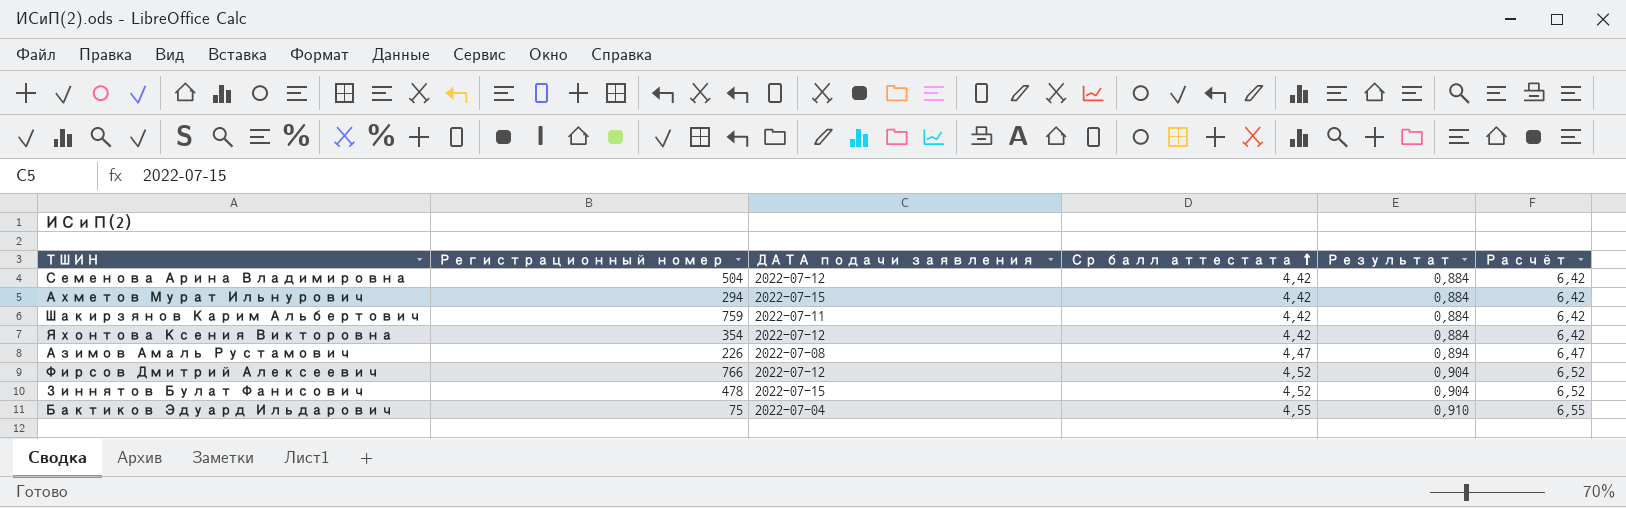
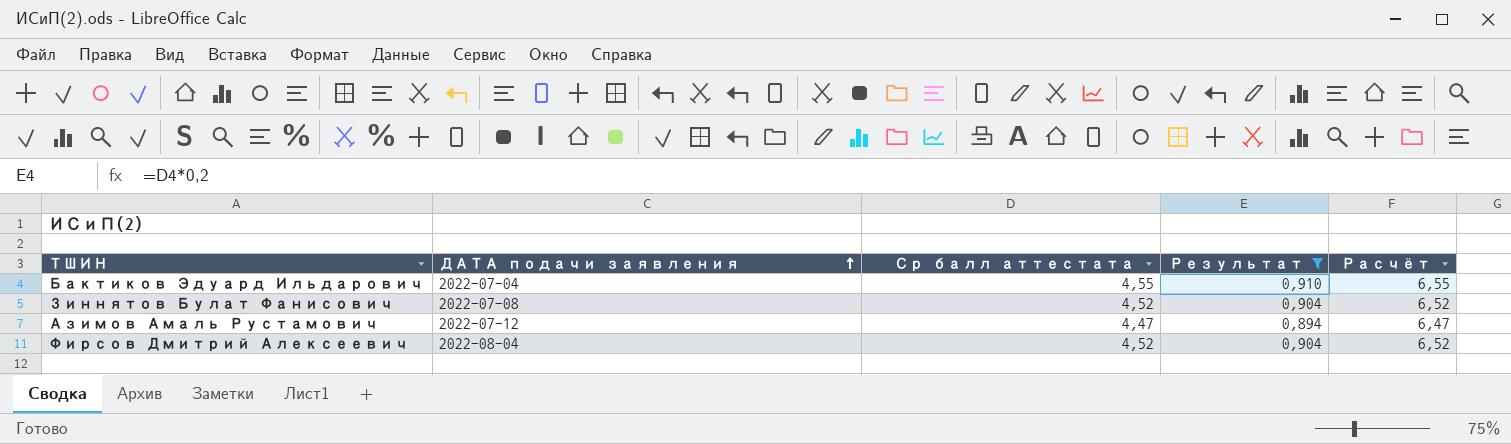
filter: none -> Результат != 0,884
row order: Ср балл аттестата ascending -> ДАТА подачи заявления ascending
column Регистрационный номер | position: 2 -> none
Зиннятов Булат Фанисович | ДАТА подачи заявления: 2022-07-15 -> 2022-07-08
Азимов Амаль Рустамович | ДАТА подачи заявления: 2022-07-08 -> 2022-07-12
Фирсов Дмитрий Алексеевич | ДАТА подачи заявления: 2022-07-12 -> 2022-08-04

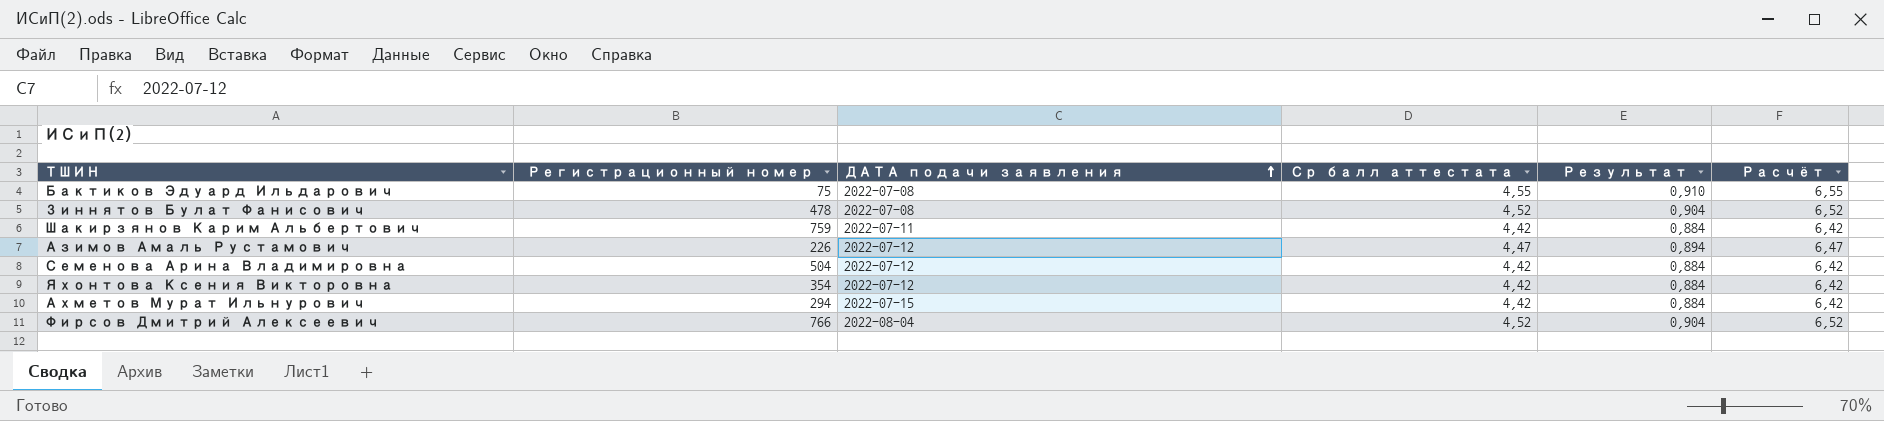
filter: Результат != 0,884 -> none
column Регистрационный номер | position: none -> 2
Бактиков Эдуард Ильдарович | ДАТА подачи заявления: 2022-07-04 -> 2022-07-08

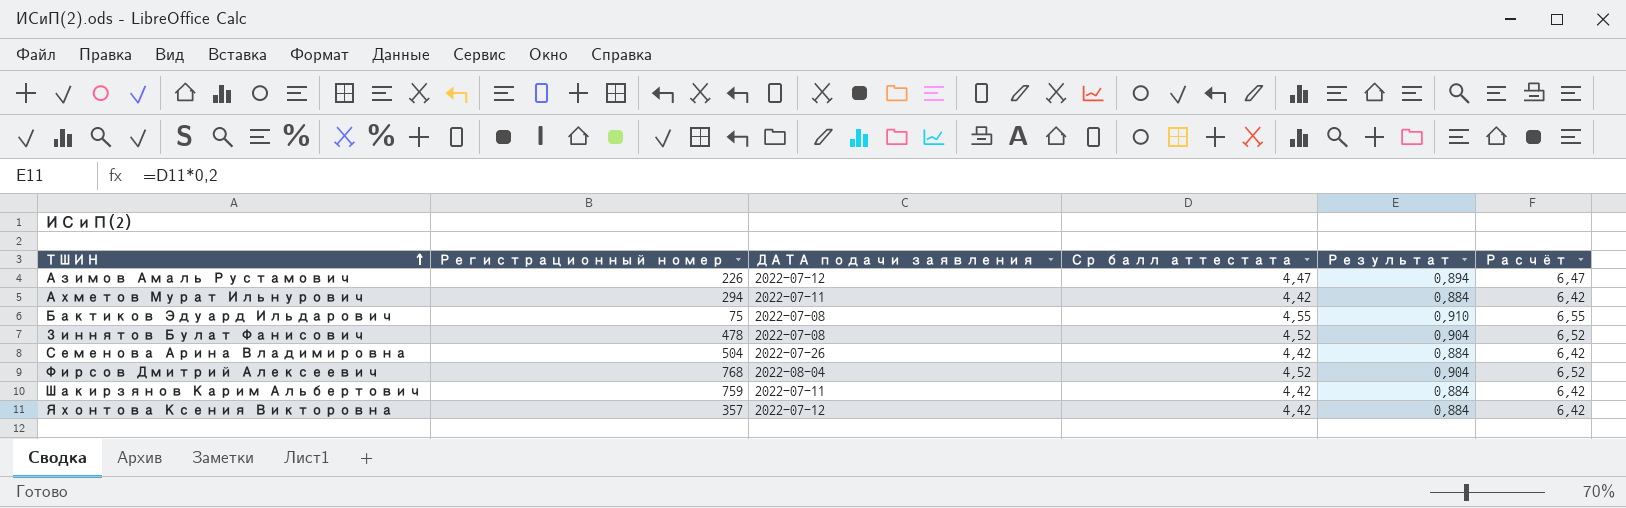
row order: ДАТА подачи заявления ascending -> ТШИН ascending
Ахметов Мурат Ильнурович | ДАТА подачи заявления: 2022-07-15 -> 2022-07-11
Семенова Арина Владимировна | ДАТА подачи заявления: 2022-07-12 -> 2022-07-26
Фирсов Дмитрий Алексеевич | Регистрационный номер: 766 -> 768
Яхонтова Ксения Викторовна | Регистрационный номер: 354 -> 357

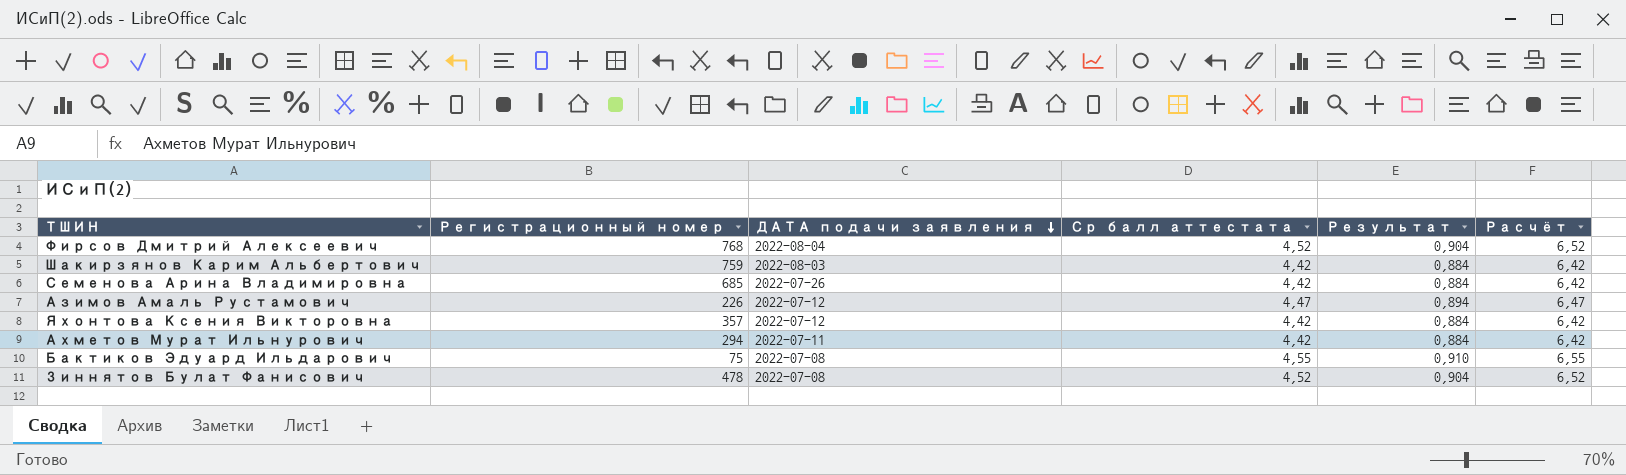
row order: ТШИН ascending -> ДАТА подачи заявления descending
Шакирзянов Карим Альбертович | ДАТА подачи заявления: 2022-07-11 -> 2022-08-03
Семенова Арина Владимировна | Регистрационный номер: 504 -> 685

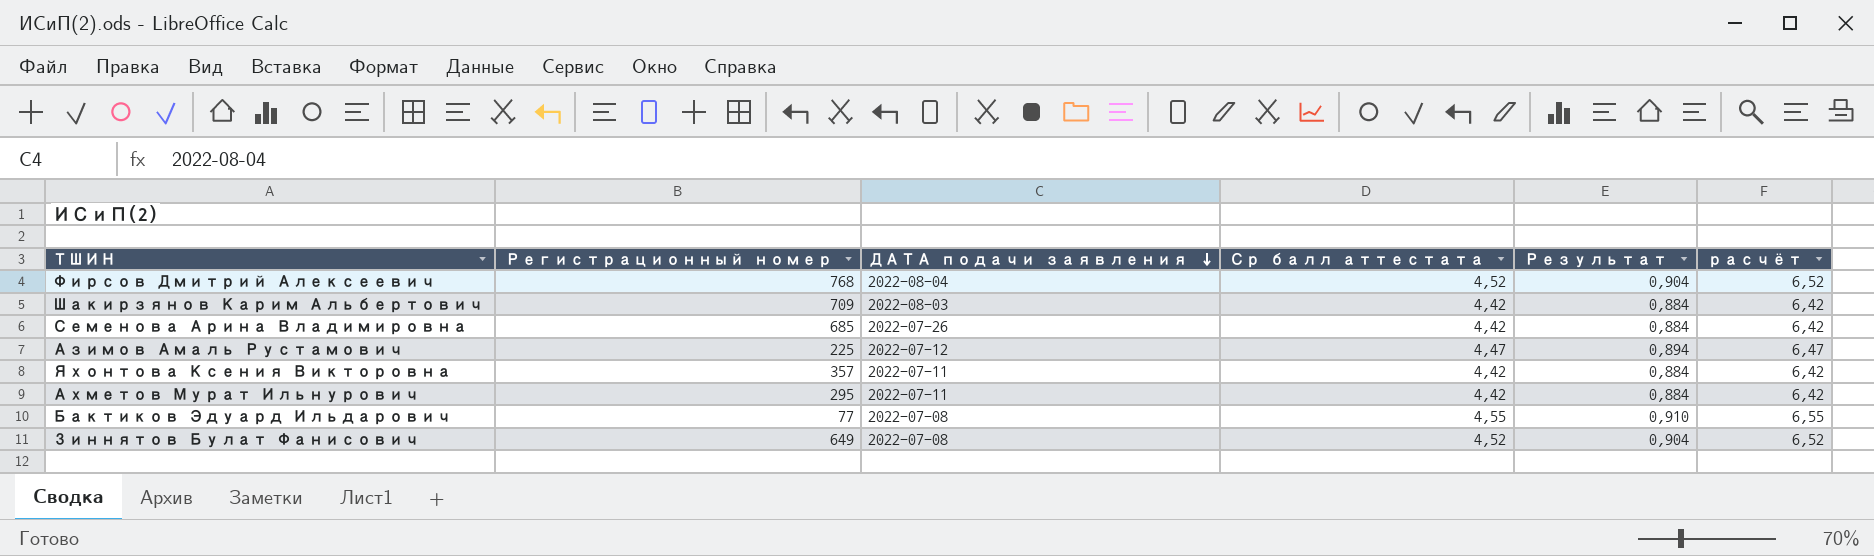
column name: Расчёт -> расчёт
Шакирзянов Карим Альбертович | Регистрационный номер: 759 -> 709
Азимов Амаль Рустамович | Регистрационный номер: 226 -> 225
Яхонтова Ксения Викторовна | ДАТА подачи заявления: 2022-07-12 -> 2022-07-11
Ахметов Мурат Ильнурович | Регистрационный номер: 294 -> 295
Бактиков Эдуард Ильдарович | Регистрационный номер: 75 -> 77
Зиннятов Булат Фанисович | Регистрационный номер: 478 -> 649

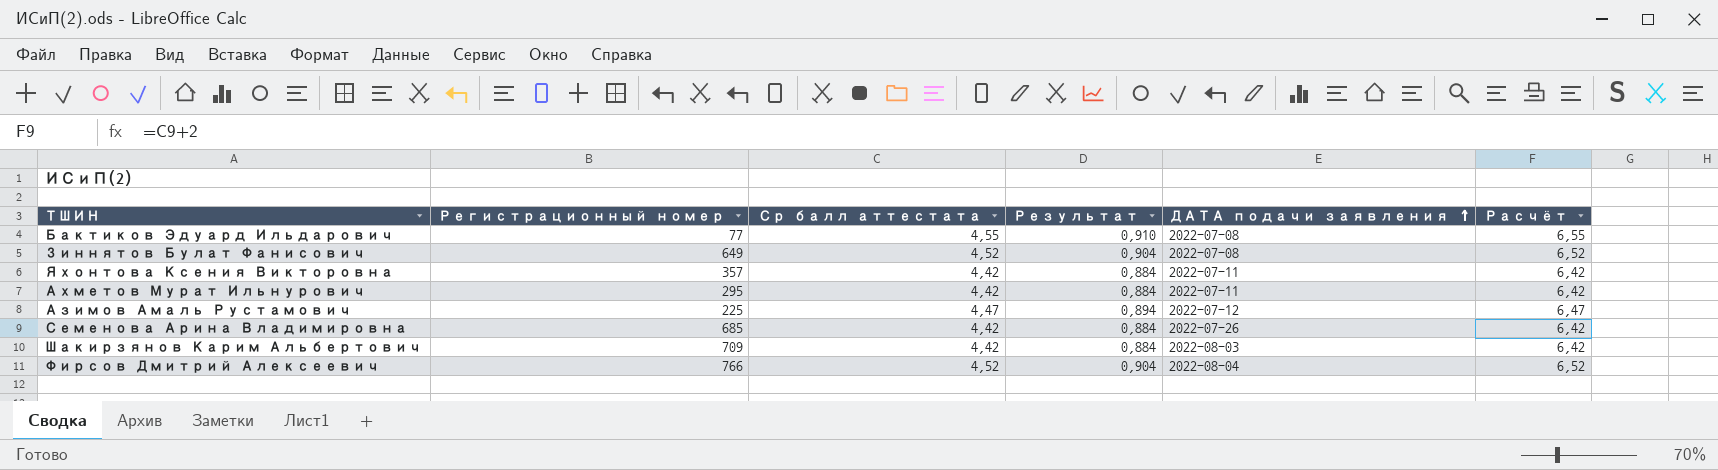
row order: ДАТА подачи заявления descending -> ДАТА подачи заявления ascending
column ДАТА подачи заявления | position: 3 -> 5
column name: расчёт -> Расчёт
Фирсов Дмитрий Алексеевич | Регистрационный номер: 768 -> 766

